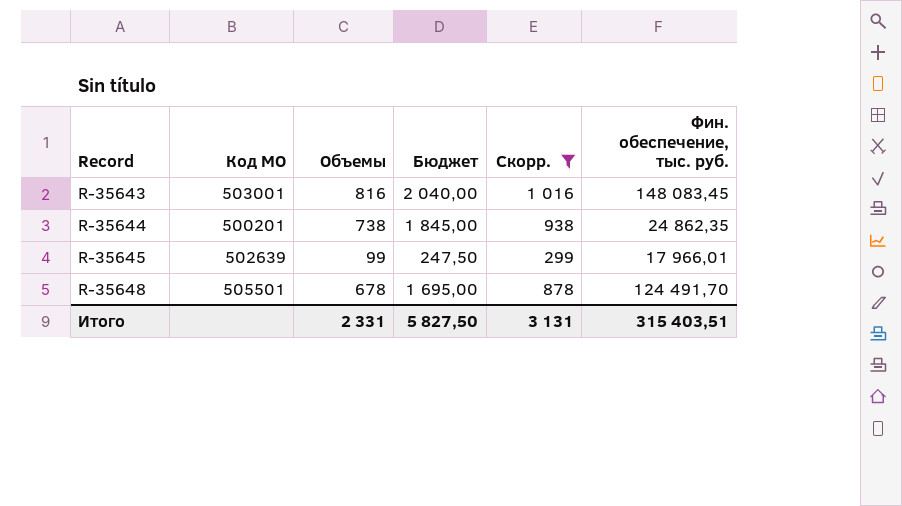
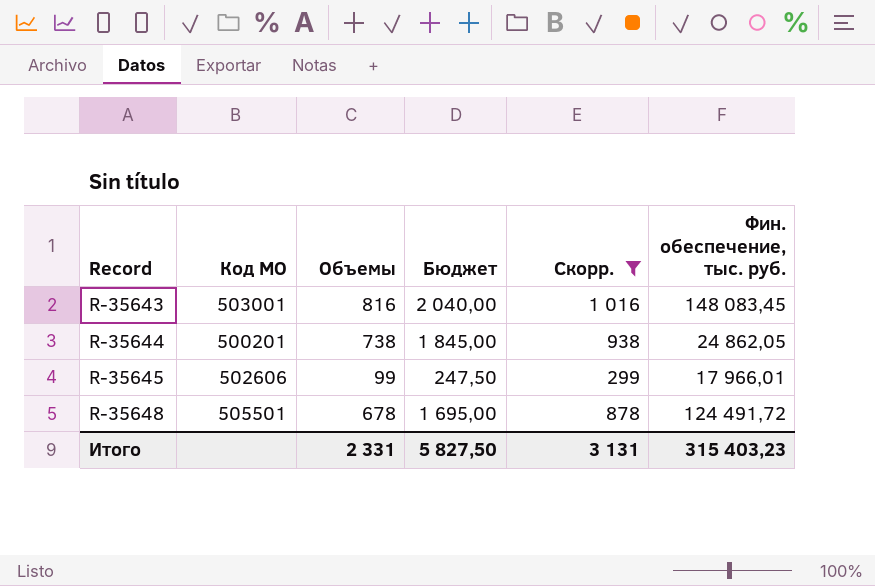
R-35644 | Фин. обеспечение, тыс. руб.: 24 862,35 -> 24 862,05
R-35645 | Код МО: 502639 -> 502606
R-35648 | Фин. обеспечение, тыс. руб.: 124 491,70 -> 124 491,72
Итого | Фин. обеспечение, тыс. руб.: 315 403,51 -> 315 403,23

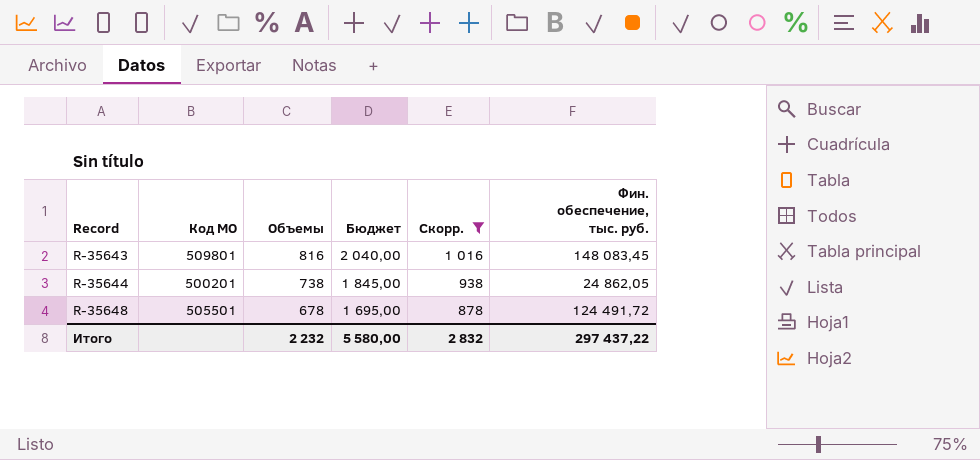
row R-35645: 502606 | 99 | 247,50 | 299 | 17 966,01 -> none
R-35643 | Код МО: 503001 -> 509801
Итого | Объемы: 2 331 -> 2 232
Итого | Бюджет: 5 827,50 -> 5 580,00
Итого | Скорр.: 3 131 -> 2 832
Итого | Фин. обеспечение, тыс. руб.: 315 403,23 -> 297 437,22

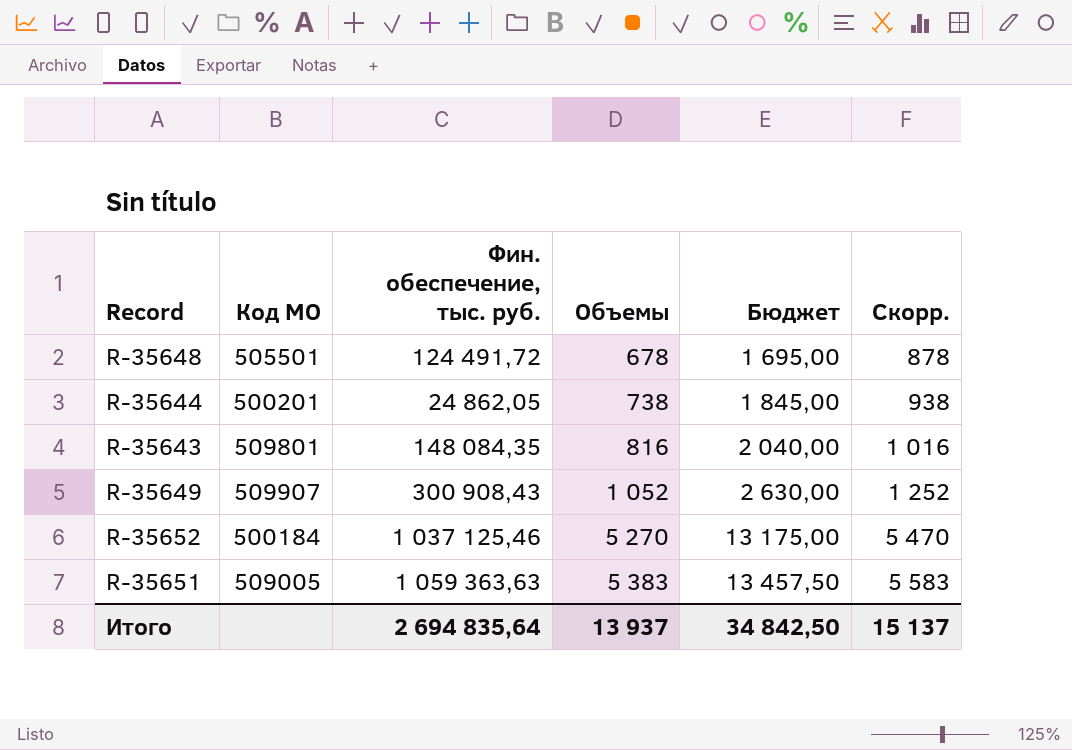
filter: Скорр. <= 1 016 -> none
row order: Record ascending -> Объемы ascending
column Фин. обеспечение, тыс. руб. | position: 6 -> 3
R-35643 | Фин. обеспечение, тыс. руб.: 148 083,45 -> 148 084,35
Итого | Фин. обеспечение, тыс. руб.: 297 437,22 -> 2 694 835,64
Итого | Объемы: 2 232 -> 13 937
Итого | Бюджет: 5 580,00 -> 34 842,50
Итого | Скорр.: 2 832 -> 15 137

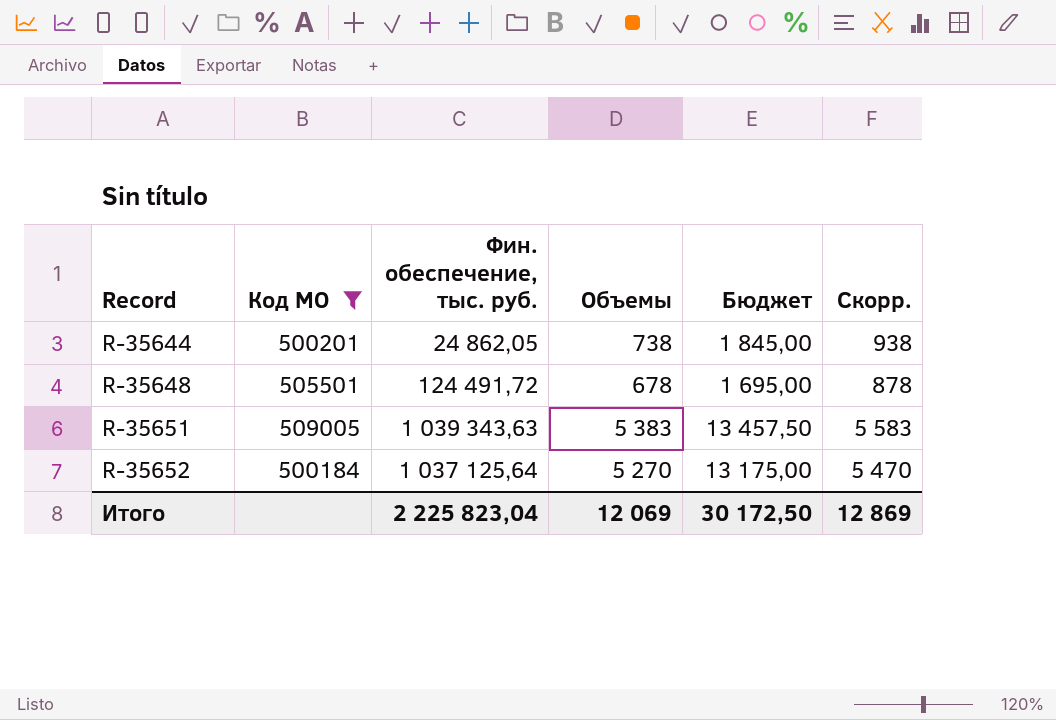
filter: none -> Код МО <= 509005
row order: Объемы ascending -> Record ascending
R-35651 | Фин. обеспечение, тыс. руб.: 1 059 363,63 -> 1 039 343,63
R-35652 | Фин. обеспечение, тыс. руб.: 1 037 125,46 -> 1 037 125,64
Итого | Фин. обеспечение, тыс. руб.: 2 694 835,64 -> 2 225 823,04
Итого | Объемы: 13 937 -> 12 069
Итого | Бюджет: 34 842,50 -> 30 172,50
Итого | Скорр.: 15 137 -> 12 869

